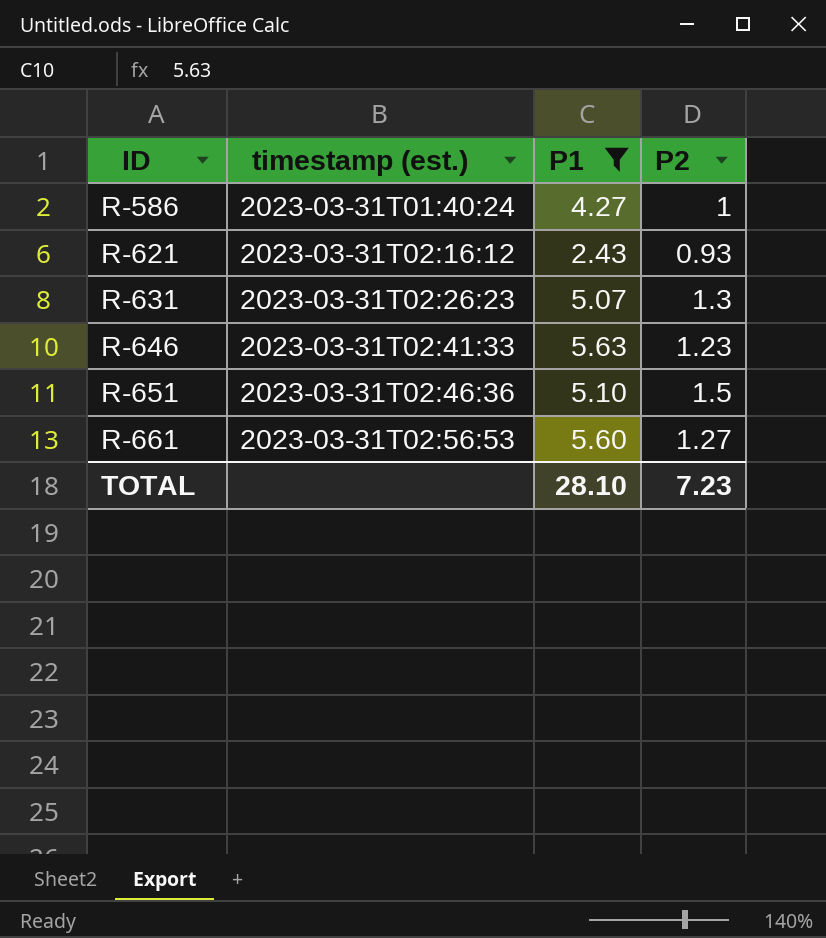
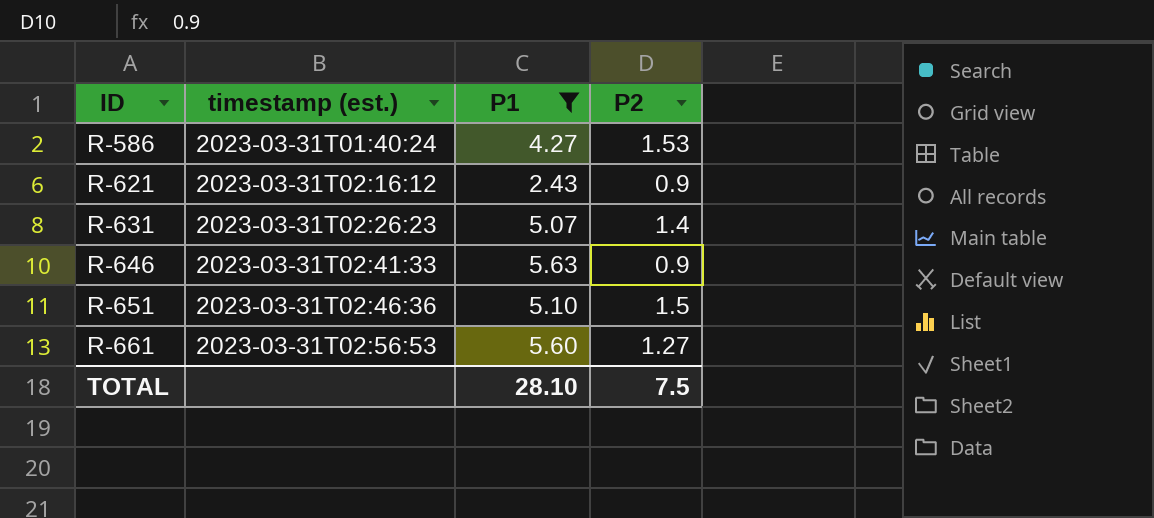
R-586 | P2: 1 -> 1.53
R-621 | P2: 0.93 -> 0.9
R-631 | P2: 1.3 -> 1.4
R-646 | P2: 1.23 -> 0.9
TOTAL | P2: 7.23 -> 7.5

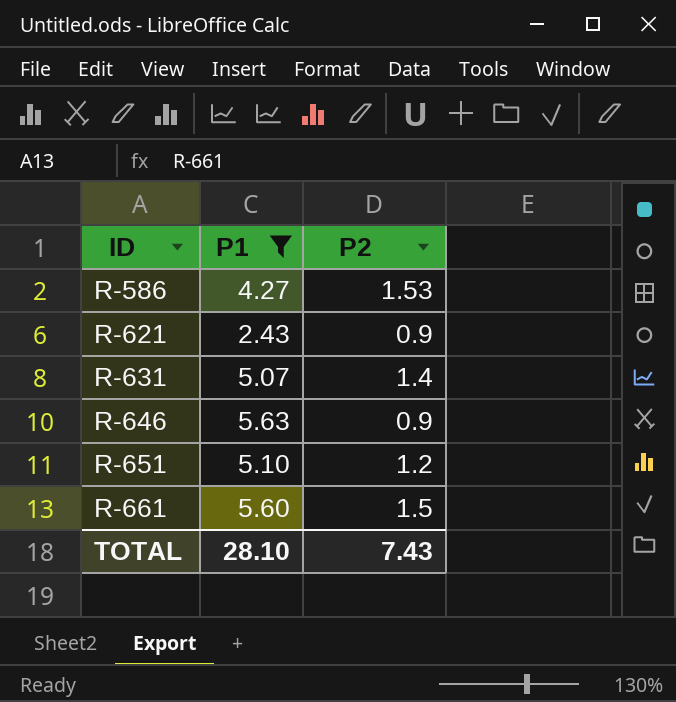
column timestamp (est.) | position: 2 -> none
R-651 | P2: 1.5 -> 1.2
R-661 | P2: 1.27 -> 1.5
TOTAL | P2: 7.5 -> 7.43

